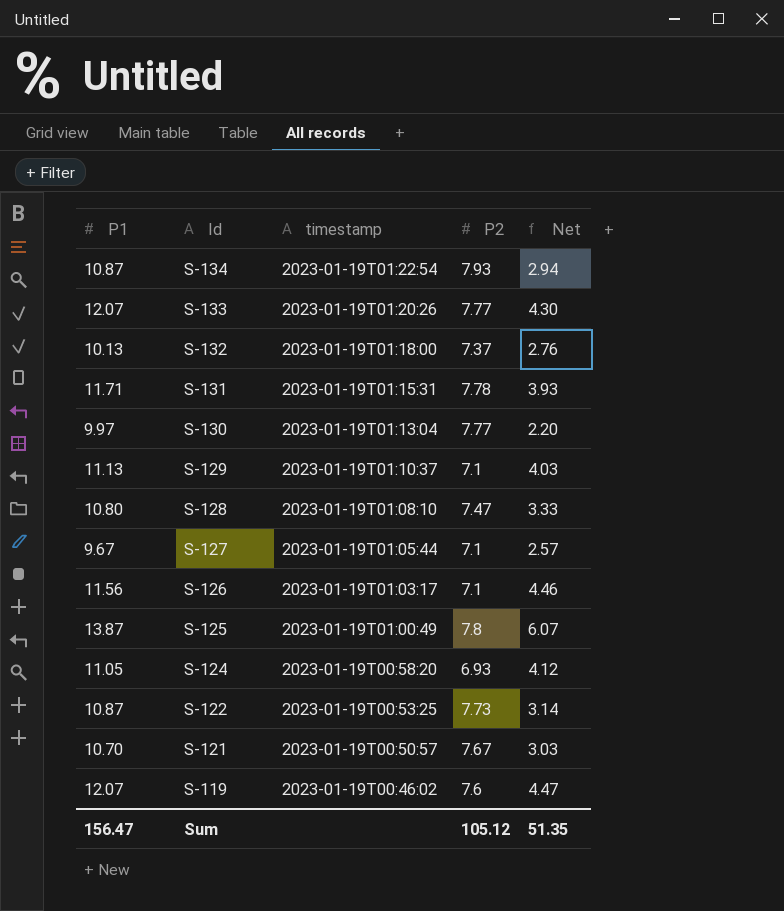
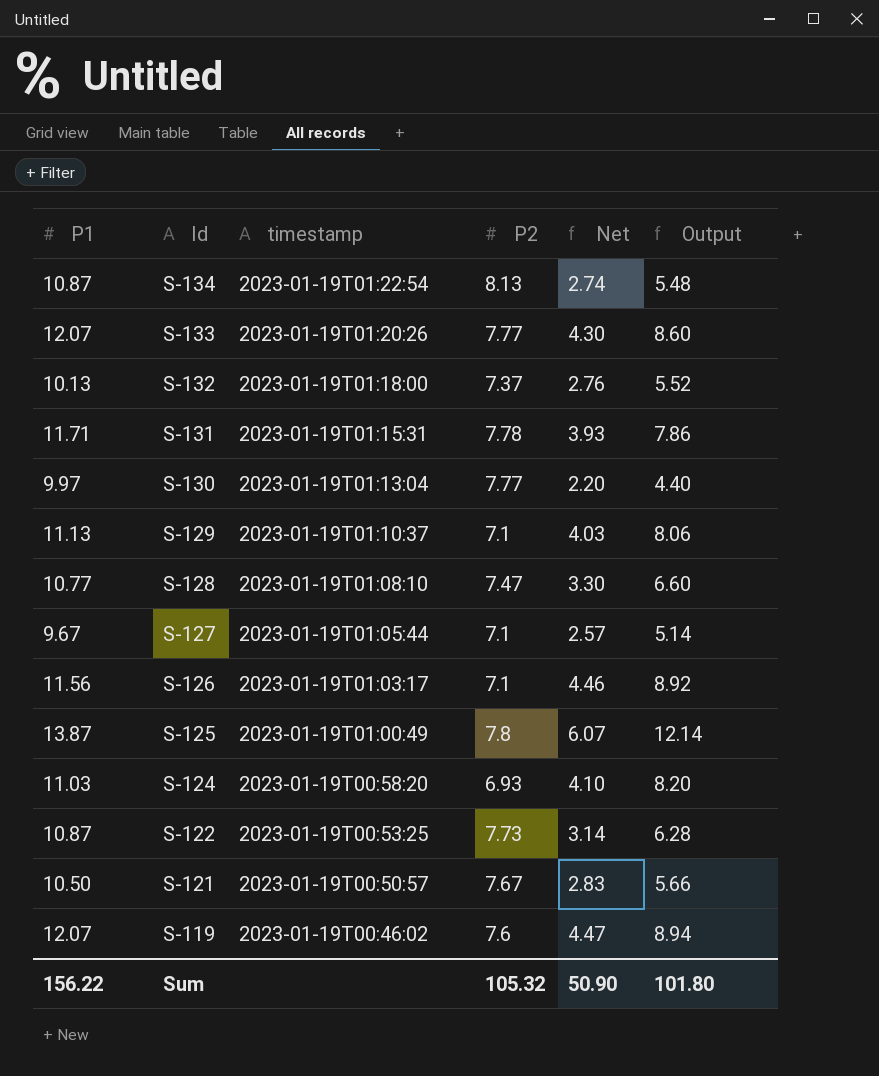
column Output | formula: none -> [Net] * 2
S-134 | P2: 7.93 -> 8.13
S-134 | Net: 2.94 -> 2.74
S-128 | P1: 10.80 -> 10.77
S-128 | Net: 3.33 -> 3.30
S-124 | P1: 11.05 -> 11.03
S-124 | Net: 4.12 -> 4.10
S-121 | P1: 10.70 -> 10.50
S-121 | Net: 3.03 -> 2.83
Sum | P1: 156.47 -> 156.22
Sum | P2: 105.12 -> 105.32
Sum | Net: 51.35 -> 50.90

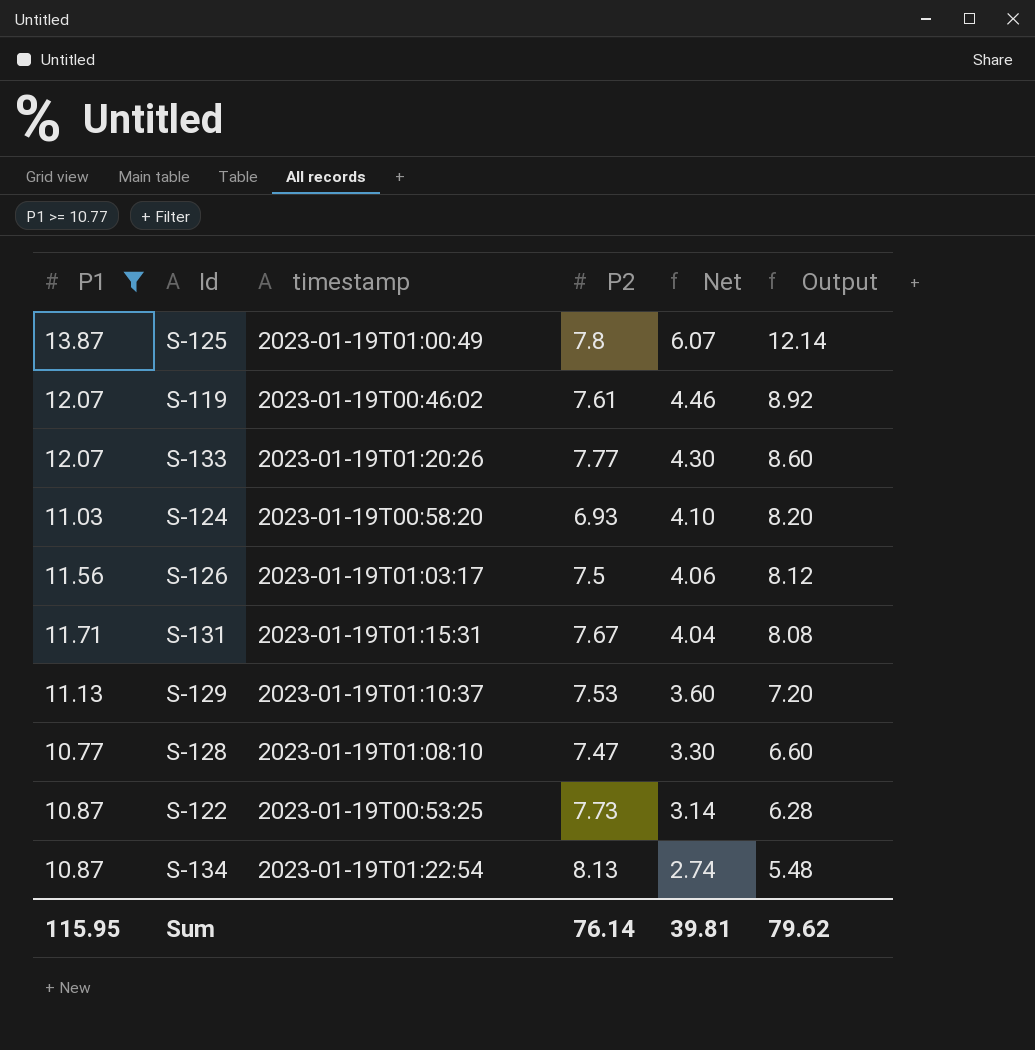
filter: none -> P1 >= 10.77
row order: Id descending -> Net descending
S-119 | P2: 7.6 -> 7.61
S-119 | Net: 4.47 -> 4.46
S-119 | Output: 8.94 -> 8.92
S-126 | P2: 7.1 -> 7.5
S-126 | Net: 4.46 -> 4.06
S-126 | Output: 8.92 -> 8.12
S-131 | P2: 7.78 -> 7.67
S-131 | Net: 3.93 -> 4.04
S-131 | Output: 7.86 -> 8.08
S-129 | P2: 7.1 -> 7.53
S-129 | Net: 4.03 -> 3.60
S-129 | Output: 8.06 -> 7.20
Sum | P1: 156.22 -> 115.95
Sum | P2: 105.32 -> 76.14
Sum | Net: 50.90 -> 39.81
Sum | Output: 101.80 -> 79.62

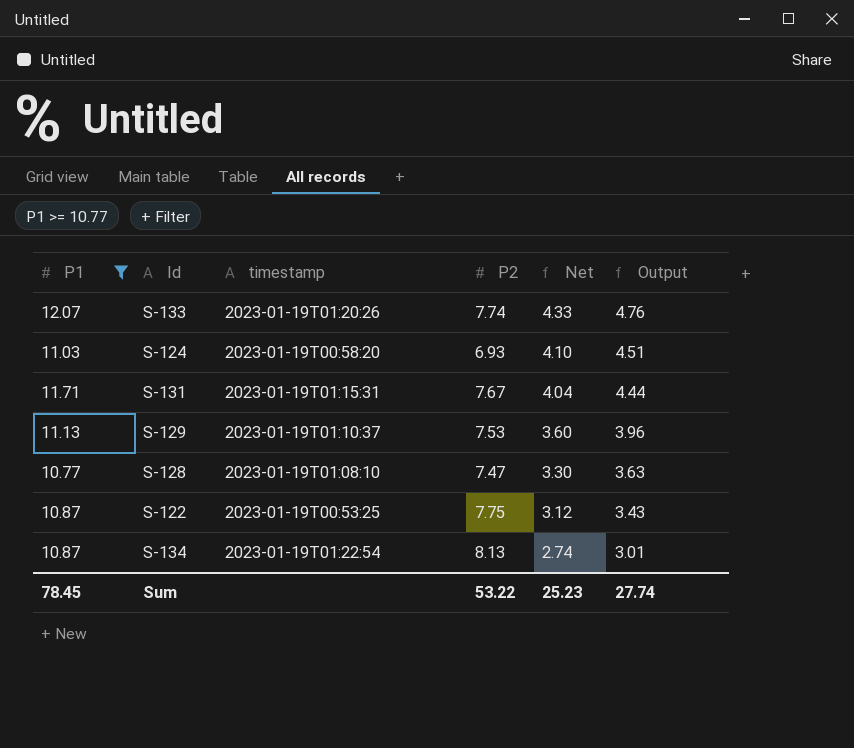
column Output | formula: [Net] * 2 -> [Net] * 1.1
row S-125: 13.87 | 2023-01-19T01:00:49 | 7.8 | 6.07 | 12.14 -> none
row S-119: 12.07 | 2023-01-19T00:46:02 | 7.61 | 4.46 | 8.92 -> none
row S-126: 11.56 | 2023-01-19T01:03:17 | 7.5 | 4.06 | 8.12 -> none
S-133 | P2: 7.77 -> 7.74
S-133 | Net: 4.30 -> 4.33
S-122 | P2: 7.73 -> 7.75
S-122 | Net: 3.14 -> 3.12
Sum | P1: 115.95 -> 78.45
Sum | P2: 76.14 -> 53.22
Sum | Net: 39.81 -> 25.23
Sum | Output: 79.62 -> 27.74

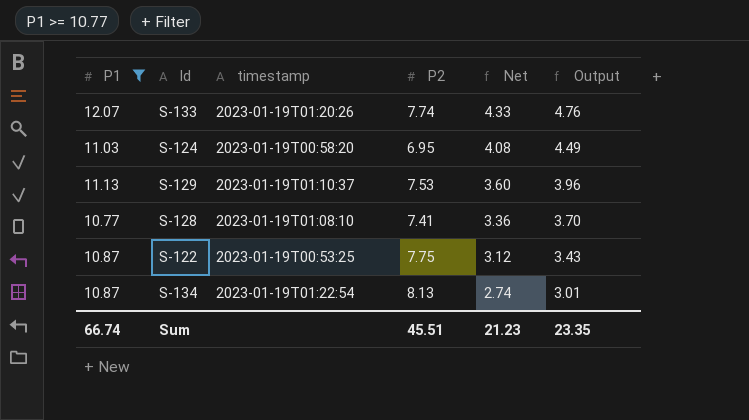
row S-131: 11.71 | 2023-01-19T01:15:31 | 7.67 | 4.04 | 4.44 -> none
S-124 | P2: 6.93 -> 6.95
S-124 | Net: 4.10 -> 4.08
S-124 | Output: 4.51 -> 4.49
S-128 | P2: 7.47 -> 7.41
S-128 | Net: 3.30 -> 3.36
S-128 | Output: 3.63 -> 3.70
Sum | P1: 78.45 -> 66.74
Sum | P2: 53.22 -> 45.51
Sum | Net: 25.23 -> 21.23
Sum | Output: 27.74 -> 23.35

